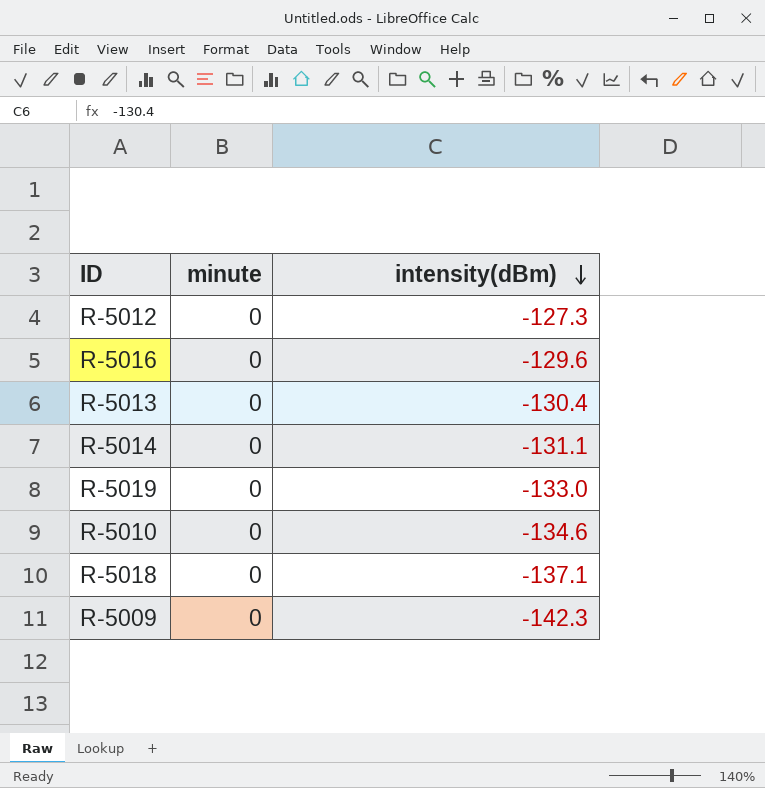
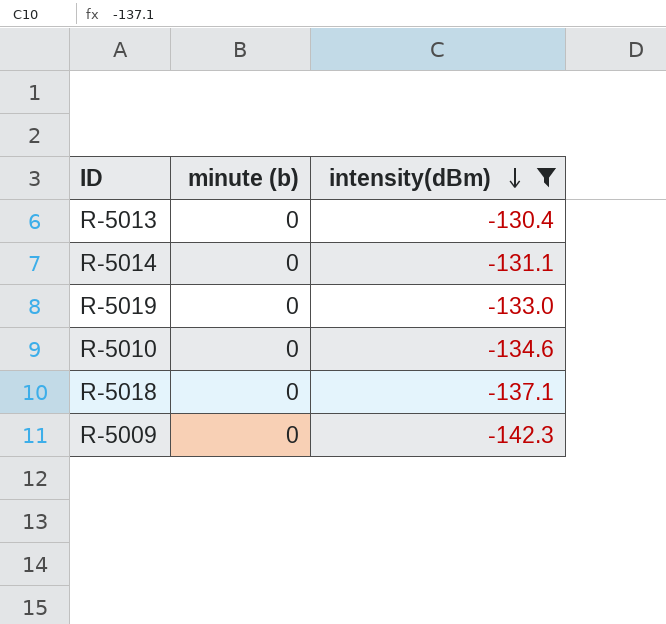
filter: none -> intensity(dBm) <= -130.4
column name: minute -> minute (b)

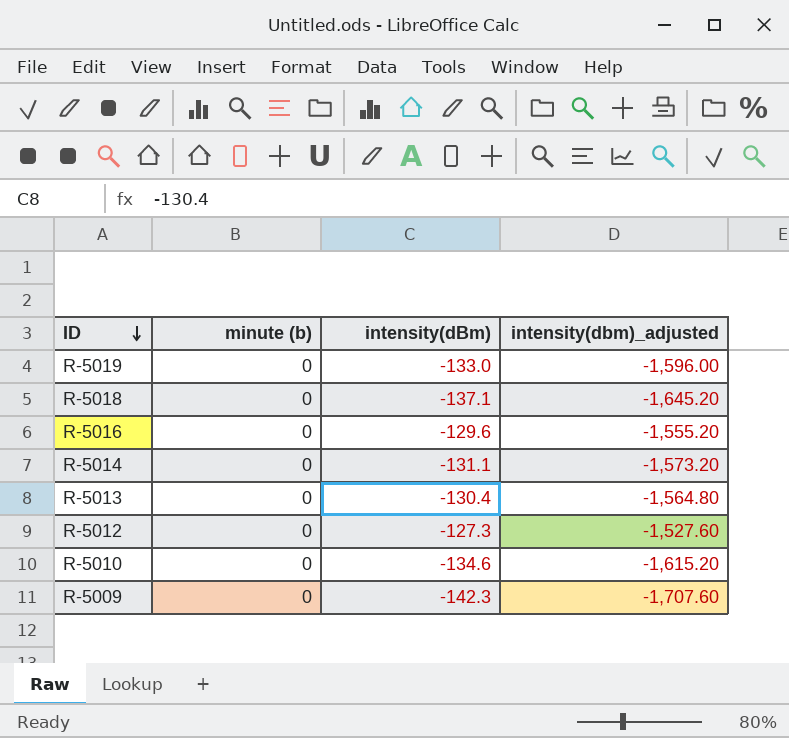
filter: intensity(dBm) <= -130.4 -> none
row order: intensity(dBm) descending -> ID descending
column intensity(dbm)_adjusted | formula: none -> [intensity(dBm)] * 12

